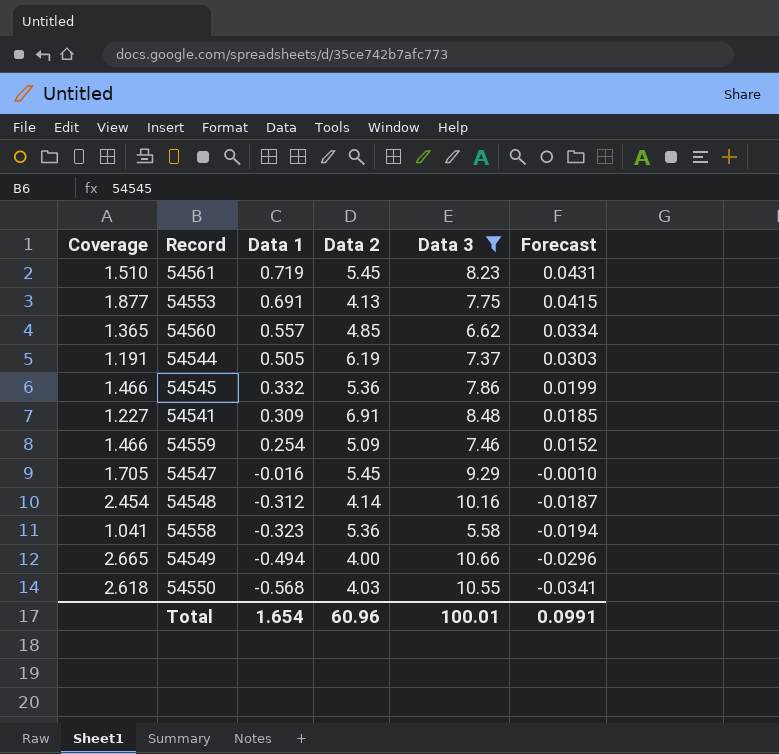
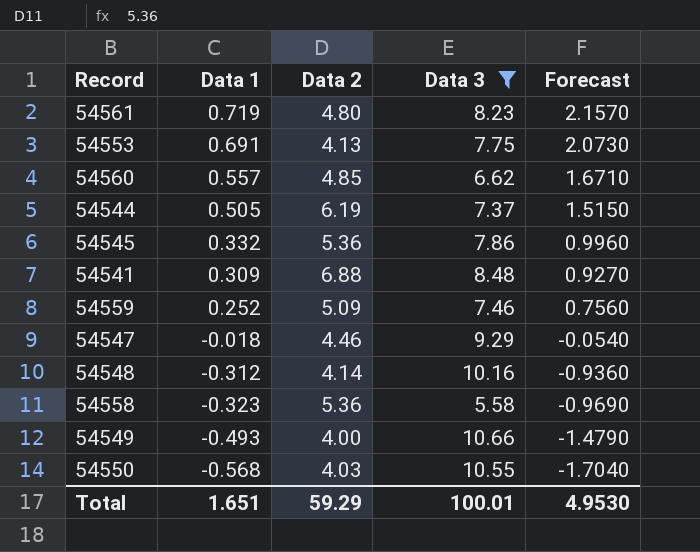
column Coverage | formula: [Data 3] / [Data 2] -> none
column Forecast | formula: [Data 1] * 0.06 -> [Data 1] * 3
54561 | Data 2: 5.45 -> 4.80
54541 | Data 2: 6.91 -> 6.88
54559 | Data 1: 0.254 -> 0.252
54547 | Data 1: -0.016 -> -0.018
54547 | Data 2: 5.45 -> 4.46
54549 | Data 1: -0.494 -> -0.493
Total | Data 1: 1.654 -> 1.651
Total | Data 2: 60.96 -> 59.29
Total | Forecast: 0.0991 -> 4.9530

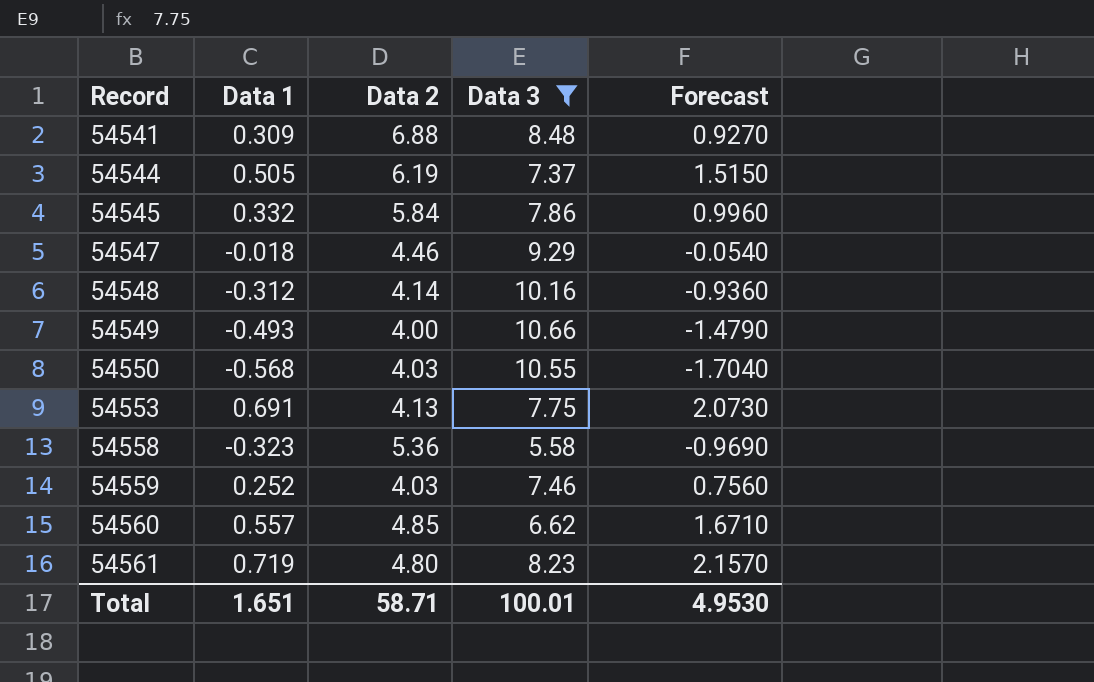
row order: Data 1 descending -> Record ascending
54545 | Data 2: 5.36 -> 5.84
54559 | Data 2: 5.09 -> 4.03
Total | Data 2: 59.29 -> 58.71

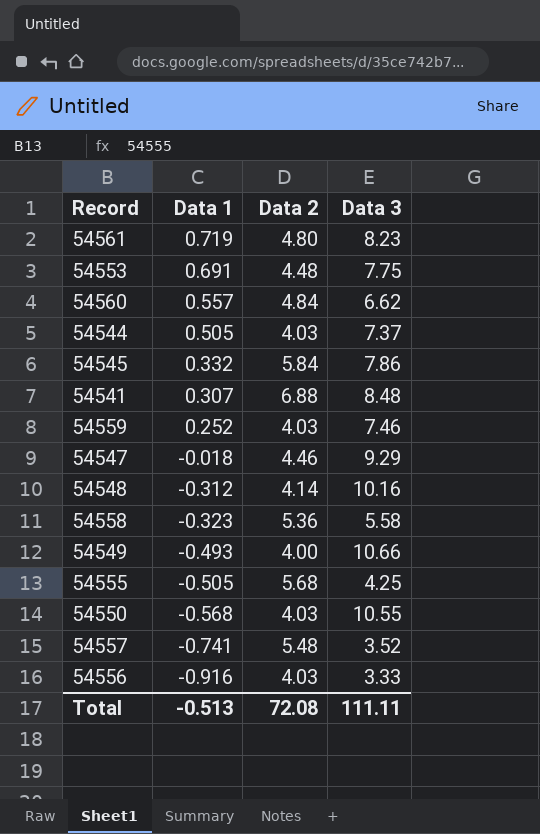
filter: Data 3 >= 5.58 -> none
row order: Record ascending -> Data 1 descending
column Forecast | formula: [Data 1] * 3 -> none
54553 | Data 2: 4.13 -> 4.48
54560 | Data 2: 4.85 -> 4.84
54544 | Data 2: 6.19 -> 4.03
54541 | Data 1: 0.309 -> 0.307
Total | Data 1: 1.651 -> -0.513
Total | Data 2: 58.71 -> 72.08
Total | Data 3: 100.01 -> 111.11

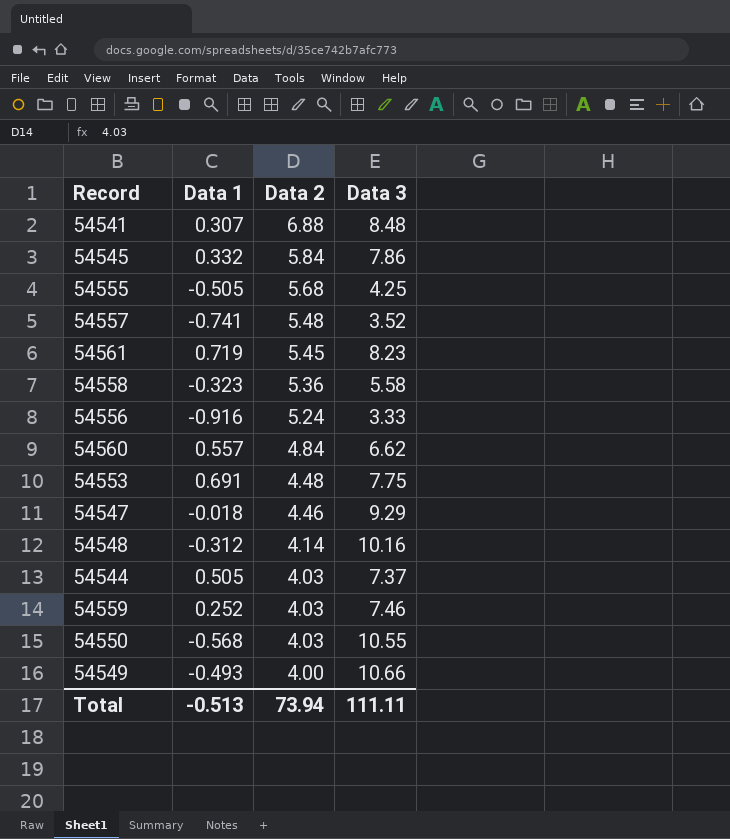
row order: Data 1 descending -> Data 2 descending
54561 | Data 2: 4.80 -> 5.45
54556 | Data 2: 4.03 -> 5.24
Total | Data 2: 72.08 -> 73.94

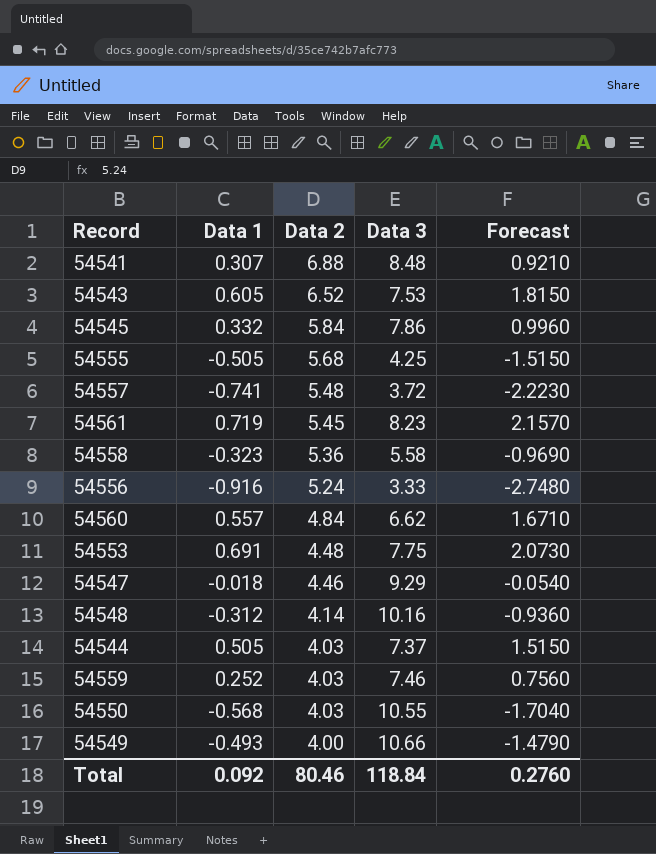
column Forecast | formula: none -> [Data 1] * 3
row 54543: none -> 0.605 | 6.52 | 7.53 | 1.8150
54557 | Data 3: 3.52 -> 3.72
Total | Data 1: -0.513 -> 0.092
Total | Data 2: 73.94 -> 80.46
Total | Data 3: 111.11 -> 118.84

